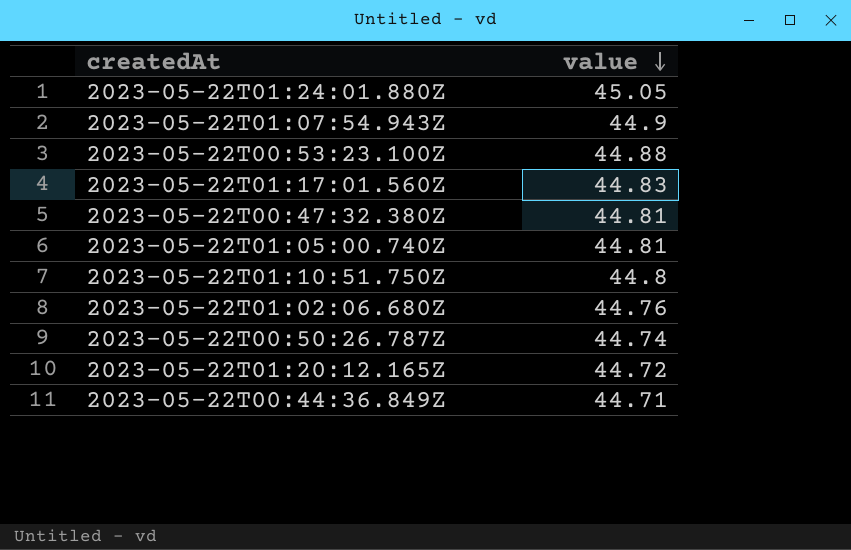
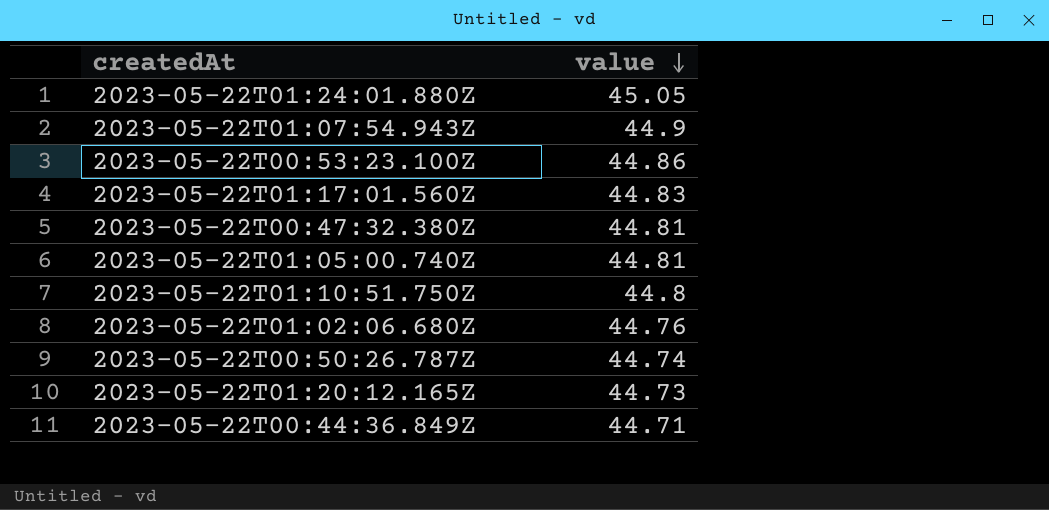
2023-05-22T00:53:23.100Z | value: 44.88 -> 44.86
2023-05-22T01:20:12.165Z | value: 44.72 -> 44.73

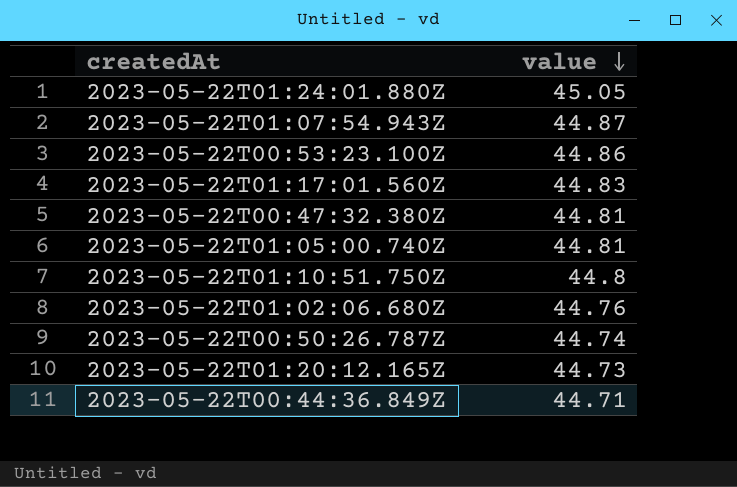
2023-05-22T01:07:54.943Z | value: 44.9 -> 44.87

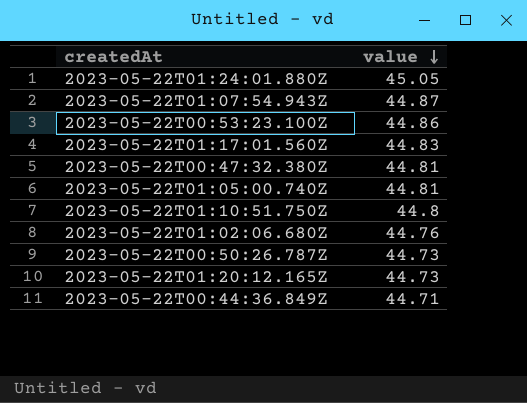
2023-05-22T00:50:26.787Z | value: 44.74 -> 44.73

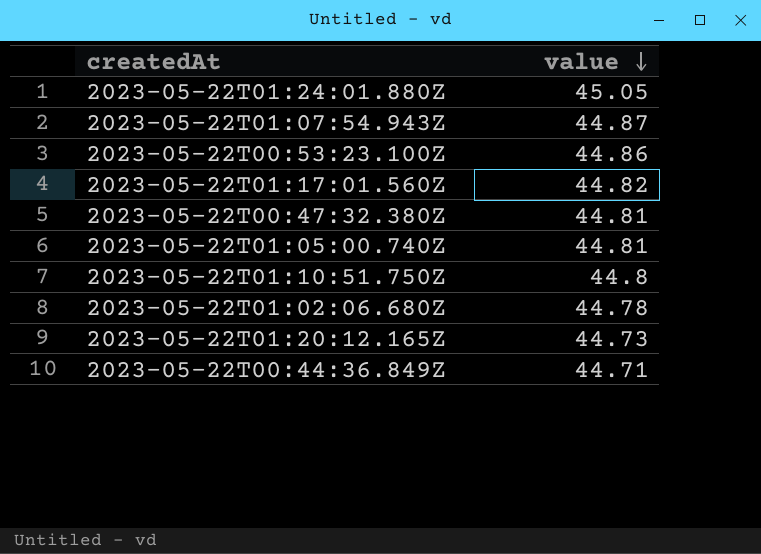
row 2023-05-22T00:50:26.787Z: 44.73 -> none
2023-05-22T01:17:01.560Z | value: 44.83 -> 44.82
2023-05-22T01:02:06.680Z | value: 44.76 -> 44.78

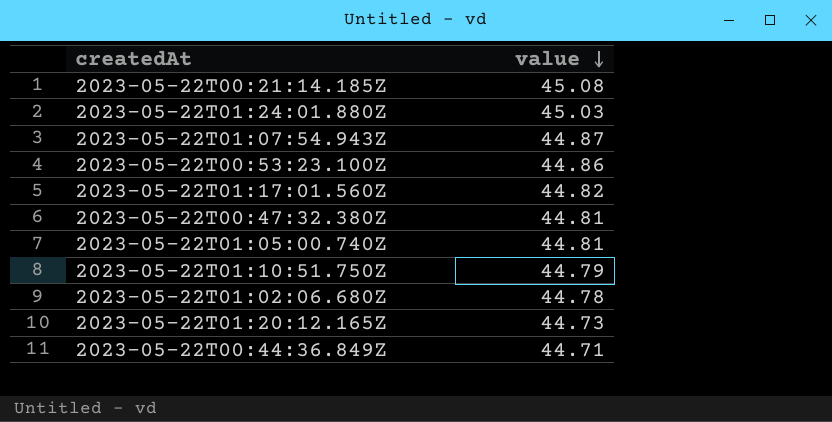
row 2023-05-22T00:21:14.185Z: none -> 45.08
2023-05-22T01:24:01.880Z | value: 45.05 -> 45.03
2023-05-22T01:10:51.750Z | value: 44.8 -> 44.79

